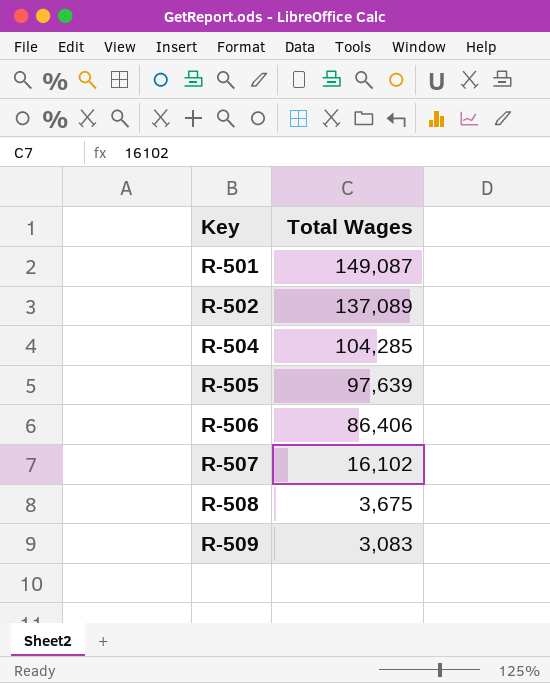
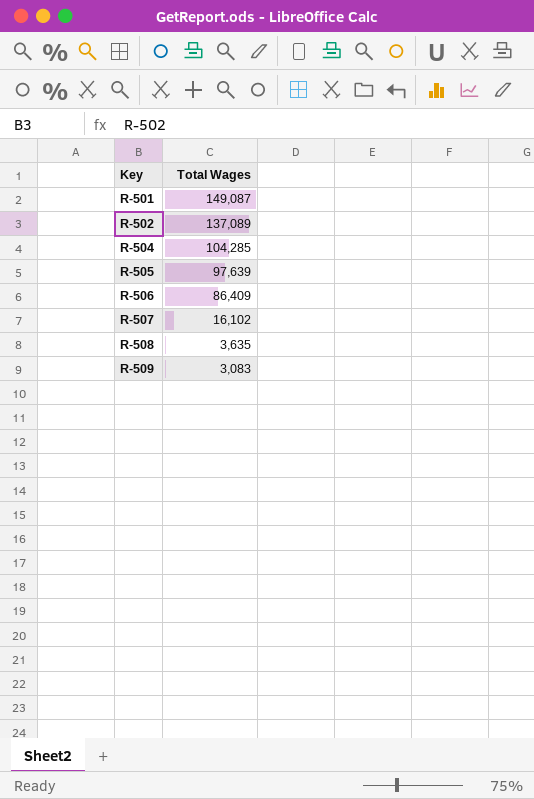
R-506 | Total Wages: 86,406 -> 86,409
R-508 | Total Wages: 3,675 -> 3,635

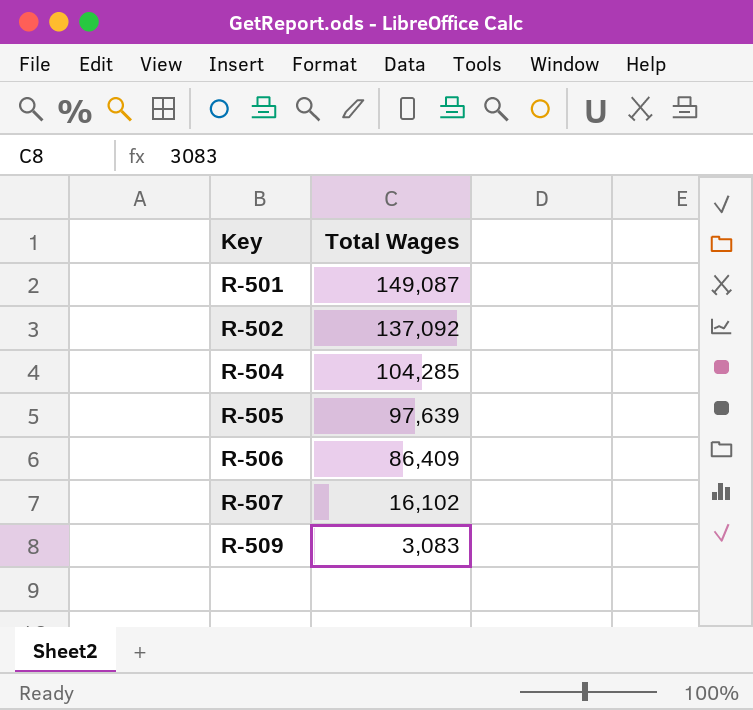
row R-508: 3,635 -> none
R-502 | Total Wages: 137,089 -> 137,092

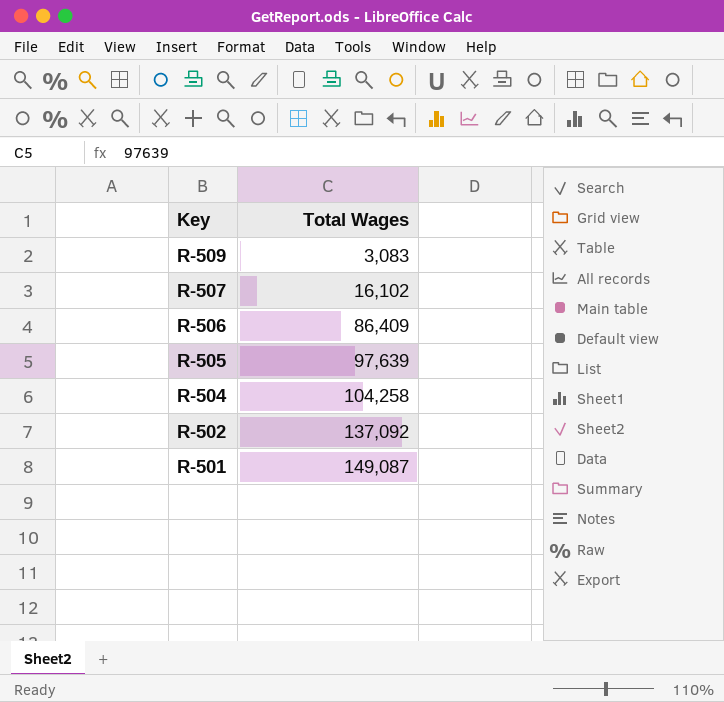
row order: Key ascending -> Key descending
R-504 | Total Wages: 104,285 -> 104,258

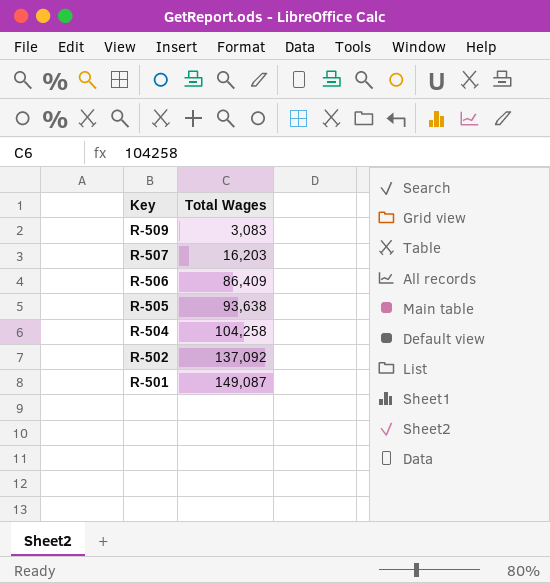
R-507 | Total Wages: 16,102 -> 16,203
R-505 | Total Wages: 97,639 -> 93,638

